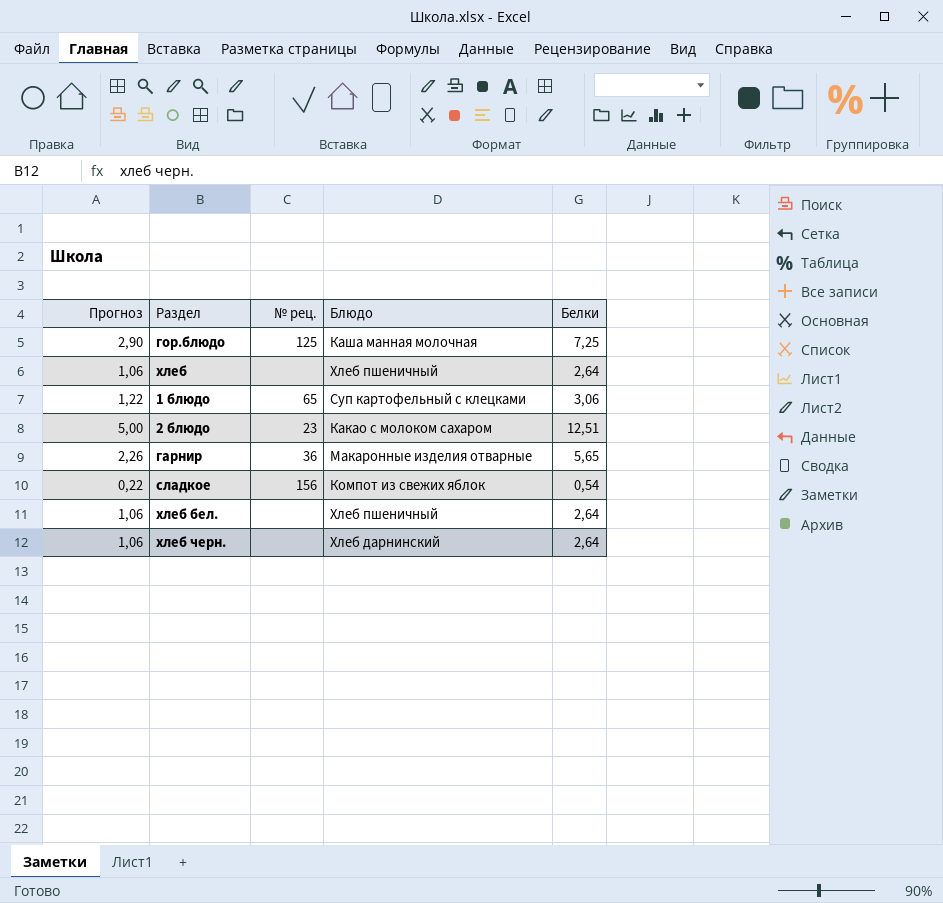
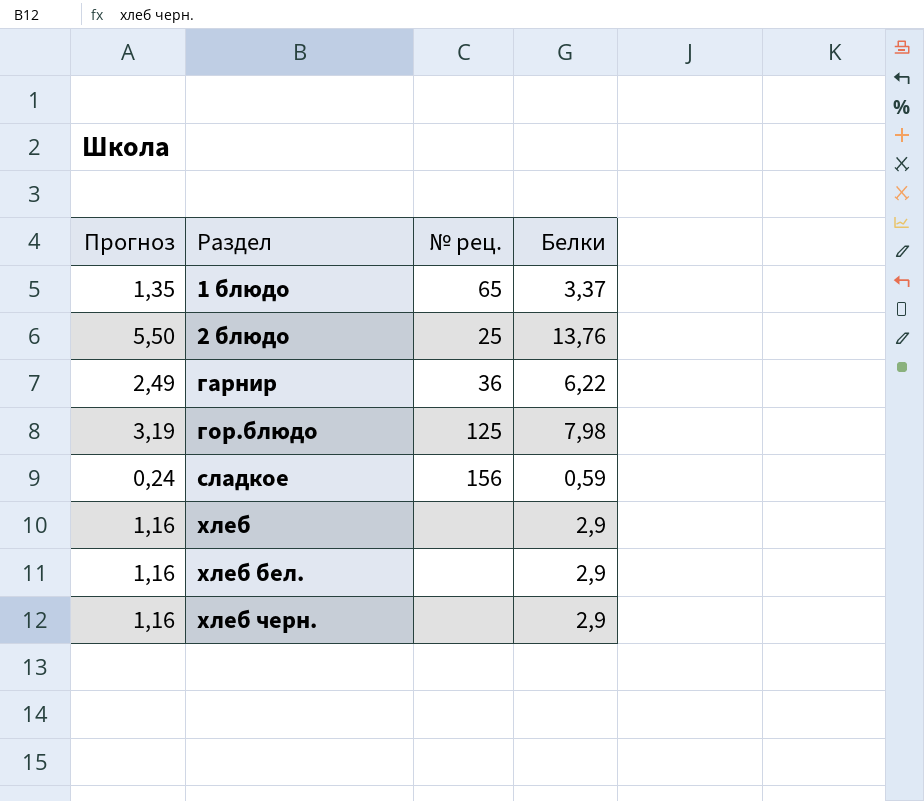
row order: none -> Раздел ascending
column Блюдо | position: 4 -> none
1 блюдо | Прогноз: 1,22 -> 1,35
1 блюдо | Белки: 3,06 -> 3,37
2 блюдо | Прогноз: 5,00 -> 5,50
2 блюдо | № рец.: 23 -> 25
2 блюдо | Белки: 12,51 -> 13,76
гарнир | Прогноз: 2,26 -> 2,49
гарнир | Белки: 5,65 -> 6,22
гор.блюдо | Прогноз: 2,90 -> 3,19
гор.блюдо | Белки: 7,25 -> 7,98
сладкое | Прогноз: 0,22 -> 0,24
сладкое | Белки: 0,54 -> 0,59
хлеб | Прогноз: 1,06 -> 1,16
хлеб | Белки: 2,64 -> 2,9
хлеб бел. | Прогноз: 1,06 -> 1,16
хлеб бел. | Белки: 2,64 -> 2,9
хлеб черн. | Прогноз: 1,06 -> 1,16
хлеб черн. | Белки: 2,64 -> 2,9

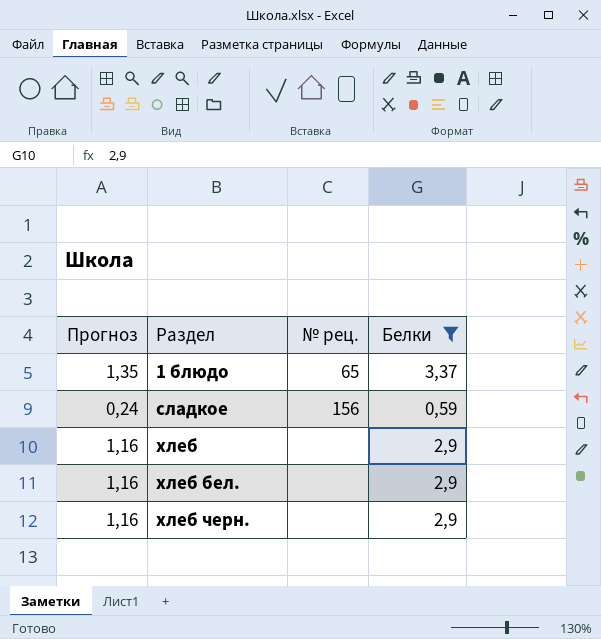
filter: none -> Белки <= 3,37

